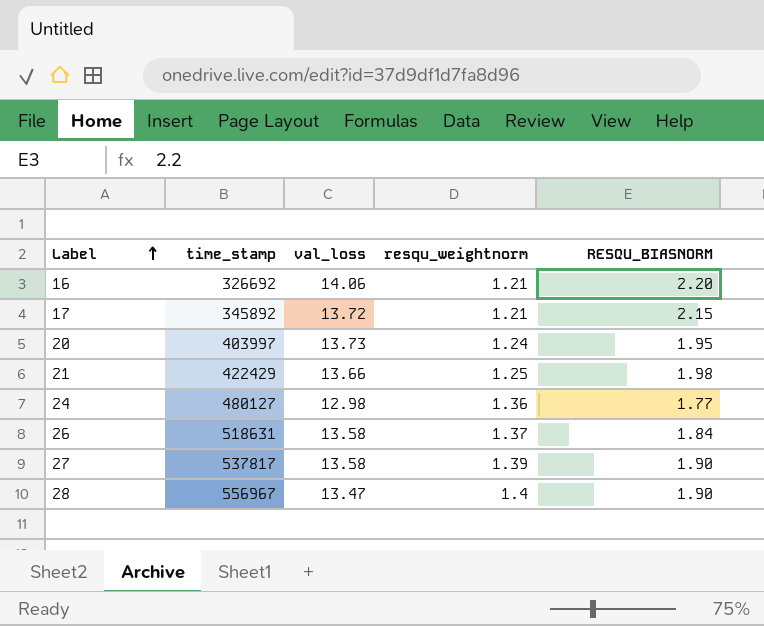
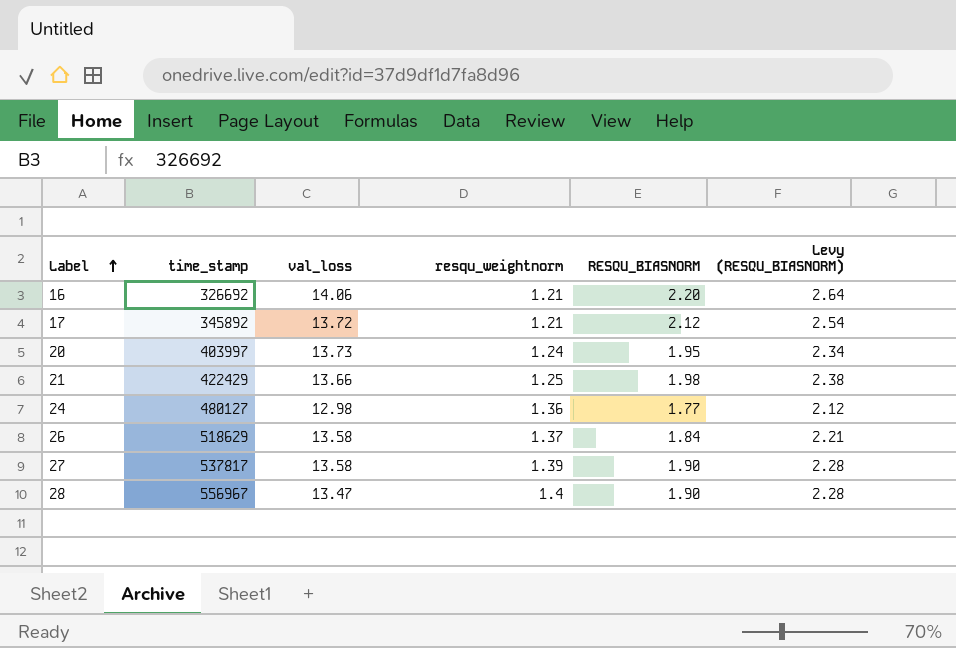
column Levy (RESQU_BIASNORM) | formula: none -> [RESQU_BIASNORM] * 1.2
17 | RESQU_BIASNORM: 2.15 -> 2.12
26 | time_stamp: 518631 -> 518629

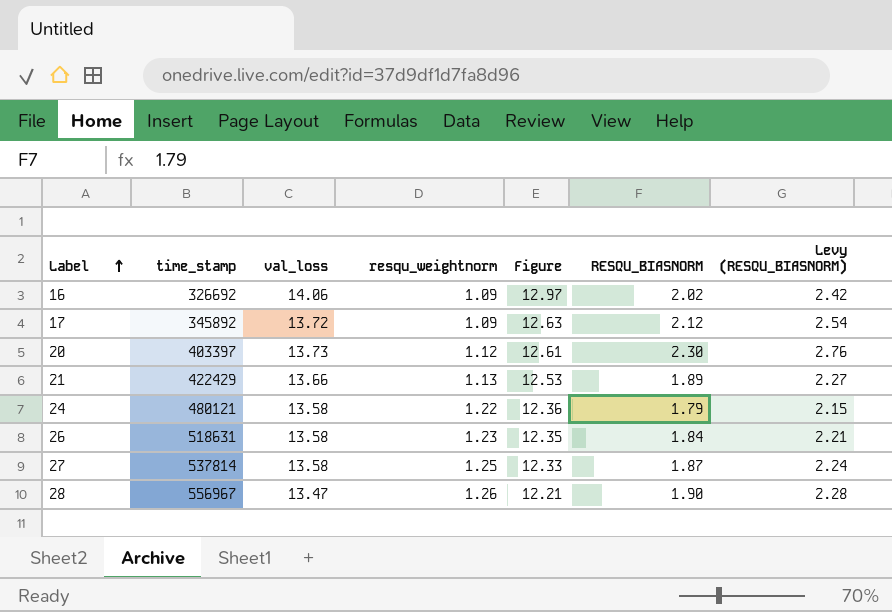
column Figure | formula: none -> [val_loss] - [resqu_weightnorm]
16 | resqu_weightnorm: 1.21 -> 1.09
16 | RESQU_BIASNORM: 2.20 -> 2.02
16 | Levy (RESQU_BIASNORM): 2.64 -> 2.42
17 | resqu_weightnorm: 1.21 -> 1.09
20 | time_stamp: 403997 -> 403397
20 | resqu_weightnorm: 1.24 -> 1.12
20 | RESQU_BIASNORM: 1.95 -> 2.30
20 | Levy (RESQU_BIASNORM): 2.34 -> 2.76
21 | resqu_weightnorm: 1.25 -> 1.13
21 | RESQU_BIASNORM: 1.98 -> 1.89
21 | Levy (RESQU_BIASNORM): 2.38 -> 2.27
24 | time_stamp: 480127 -> 480121
24 | val_loss: 12.98 -> 13.58
24 | resqu_weightnorm: 1.36 -> 1.22
24 | RESQU_BIASNORM: 1.77 -> 1.79
24 | Levy (RESQU_BIASNORM): 2.12 -> 2.15
26 | time_stamp: 518629 -> 518631
26 | resqu_weightnorm: 1.37 -> 1.23
27 | time_stamp: 537817 -> 537814
27 | resqu_weightnorm: 1.39 -> 1.25
27 | RESQU_BIASNORM: 1.90 -> 1.87
27 | Levy (RESQU_BIASNORM): 2.28 -> 2.24
28 | resqu_weightnorm: 1.4 -> 1.26

